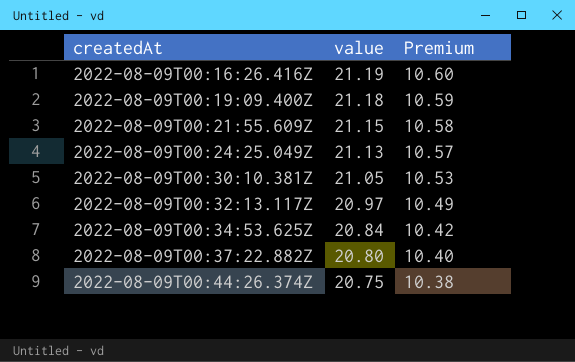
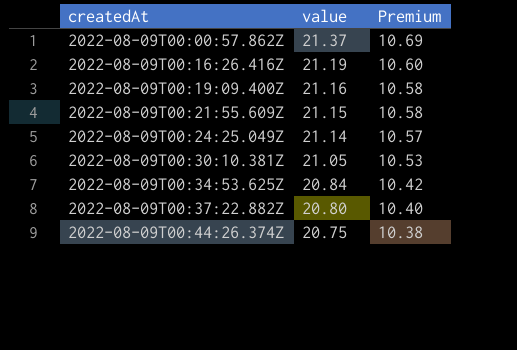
row 2022-08-09T00:32:13.117Z: 20.97 | 10.49 -> none
row 2022-08-09T00:00:57.862Z: none -> 21.37 | 10.69
2022-08-09T00:19:09.400Z | value: 21.18 -> 21.16
2022-08-09T00:19:09.400Z | Premium: 10.59 -> 10.58
2022-08-09T00:24:25.049Z | value: 21.13 -> 21.14

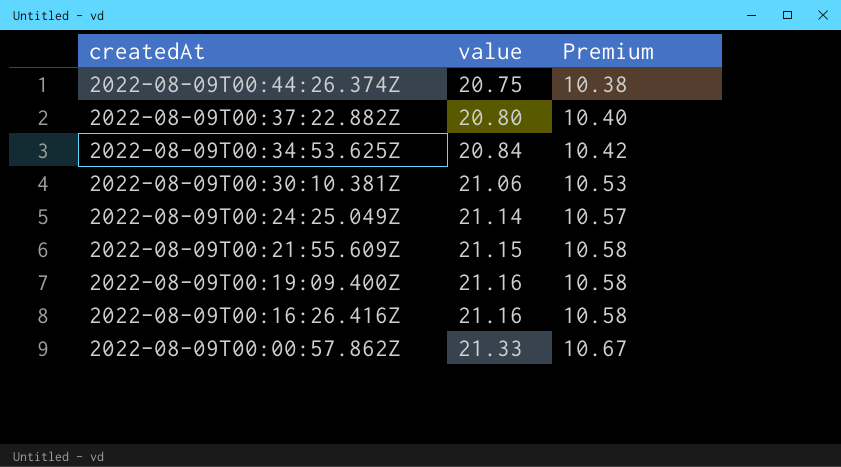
row order: createdAt ascending -> createdAt descending
2022-08-09T00:30:10.381Z | value: 21.05 -> 21.06
2022-08-09T00:16:26.416Z | value: 21.19 -> 21.16
2022-08-09T00:16:26.416Z | Premium: 10.60 -> 10.58
2022-08-09T00:00:57.862Z | value: 21.37 -> 21.33
2022-08-09T00:00:57.862Z | Premium: 10.69 -> 10.67

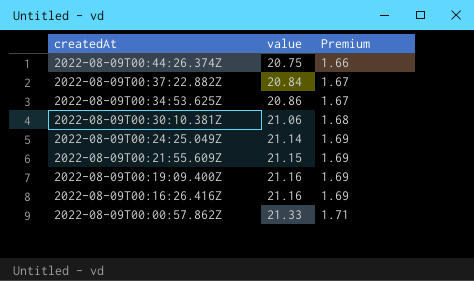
column Premium | formula: [value] * 0.5 -> [value] * 0.08
2022-08-09T00:37:22.882Z | value: 20.80 -> 20.84
2022-08-09T00:34:53.625Z | value: 20.84 -> 20.86

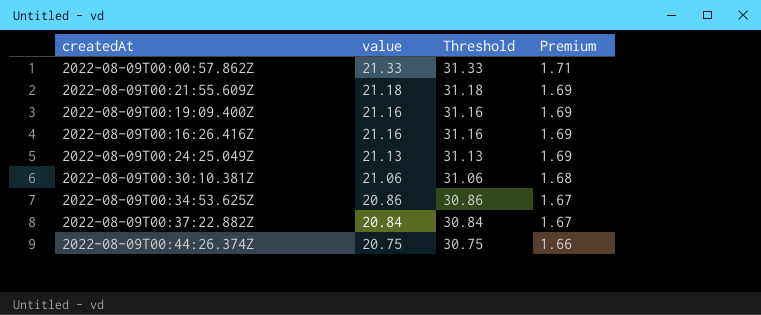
row order: createdAt descending -> value descending
column Threshold | formula: none -> [value] + 10
2022-08-09T00:21:55.609Z | value: 21.15 -> 21.18
2022-08-09T00:24:25.049Z | value: 21.14 -> 21.13

